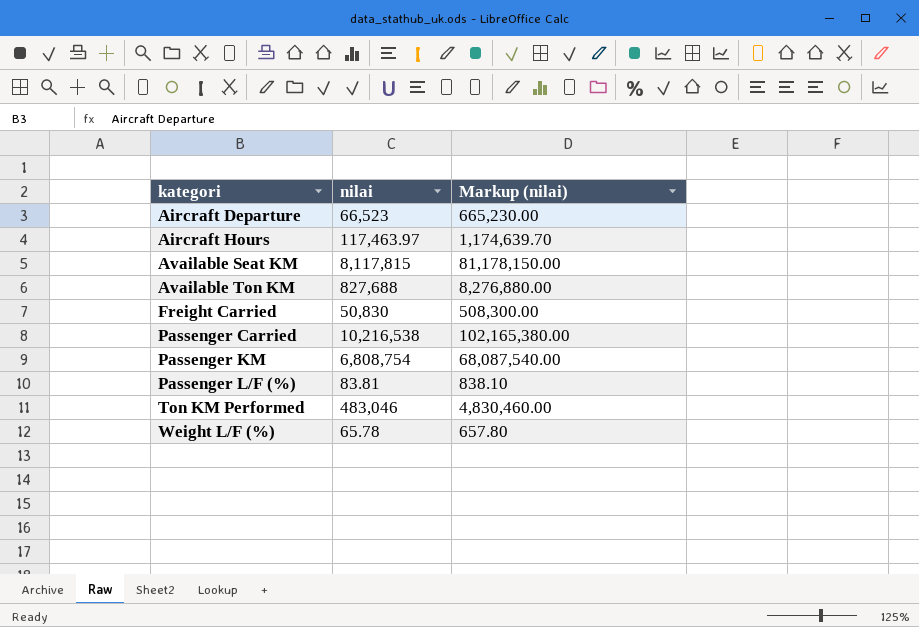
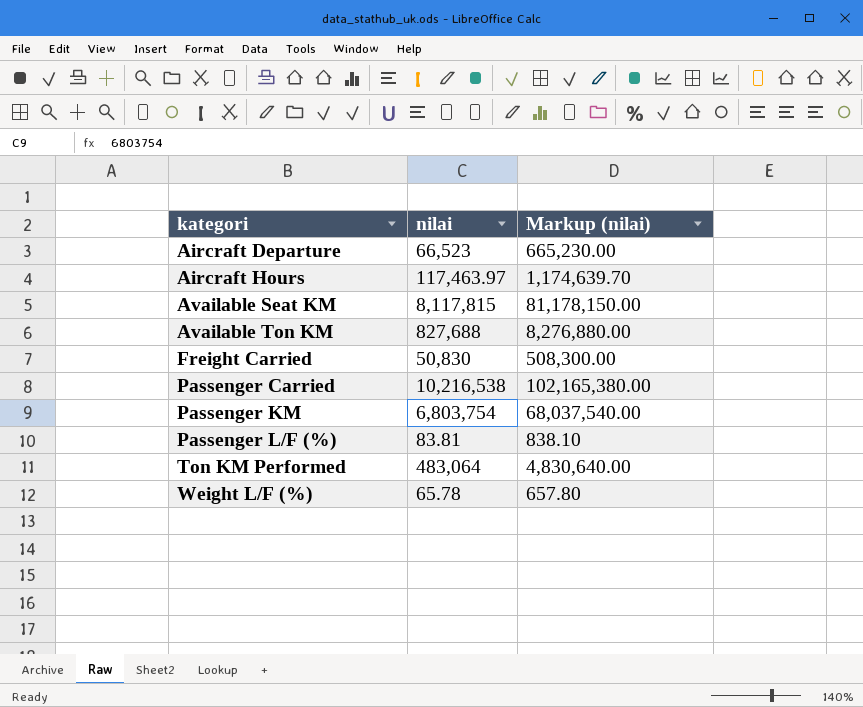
Passenger KM | nilai: 6,808,754 -> 6,803,754
Passenger KM | Markup (nilai): 68,087,540.00 -> 68,037,540.00
Ton KM Performed | nilai: 483,046 -> 483,064
Ton KM Performed | Markup (nilai): 4,830,460.00 -> 4,830,640.00

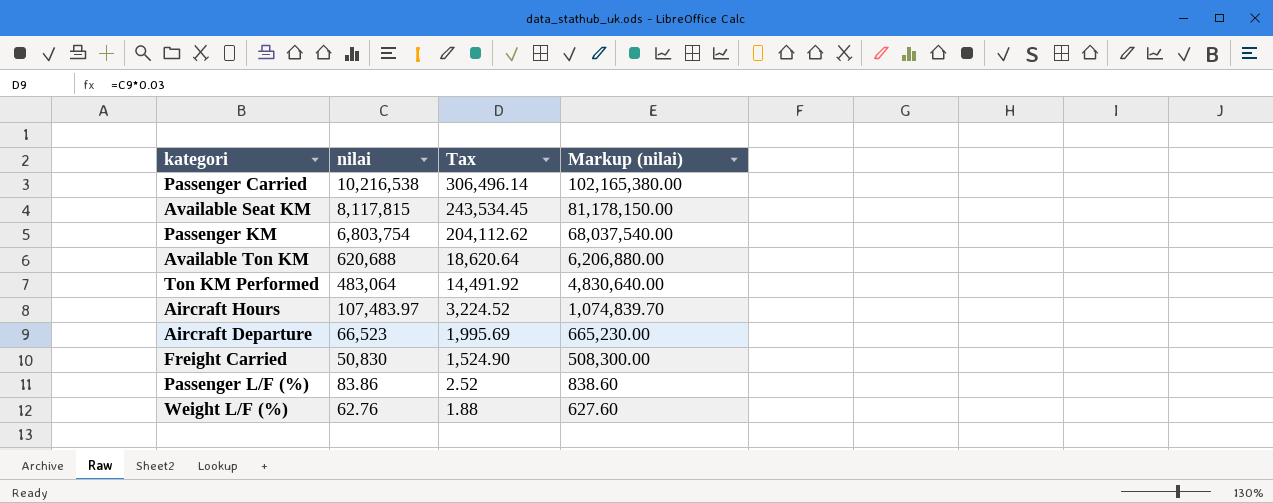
row order: kategori ascending -> nilai descending
column Tax | formula: none -> [nilai] * 0.03
Available Ton KM | nilai: 827,688 -> 620,688
Available Ton KM | Markup (nilai): 8,276,880.00 -> 6,206,880.00
Aircraft Hours | nilai: 117,463.97 -> 107,483.97
Aircraft Hours | Markup (nilai): 1,174,639.70 -> 1,074,839.70
Passenger L/F (%) | nilai: 83.81 -> 83.86
Passenger L/F (%) | Markup (nilai): 838.10 -> 838.60
Weight L/F (%) | nilai: 65.78 -> 62.76
Weight L/F (%) | Markup (nilai): 657.80 -> 627.60

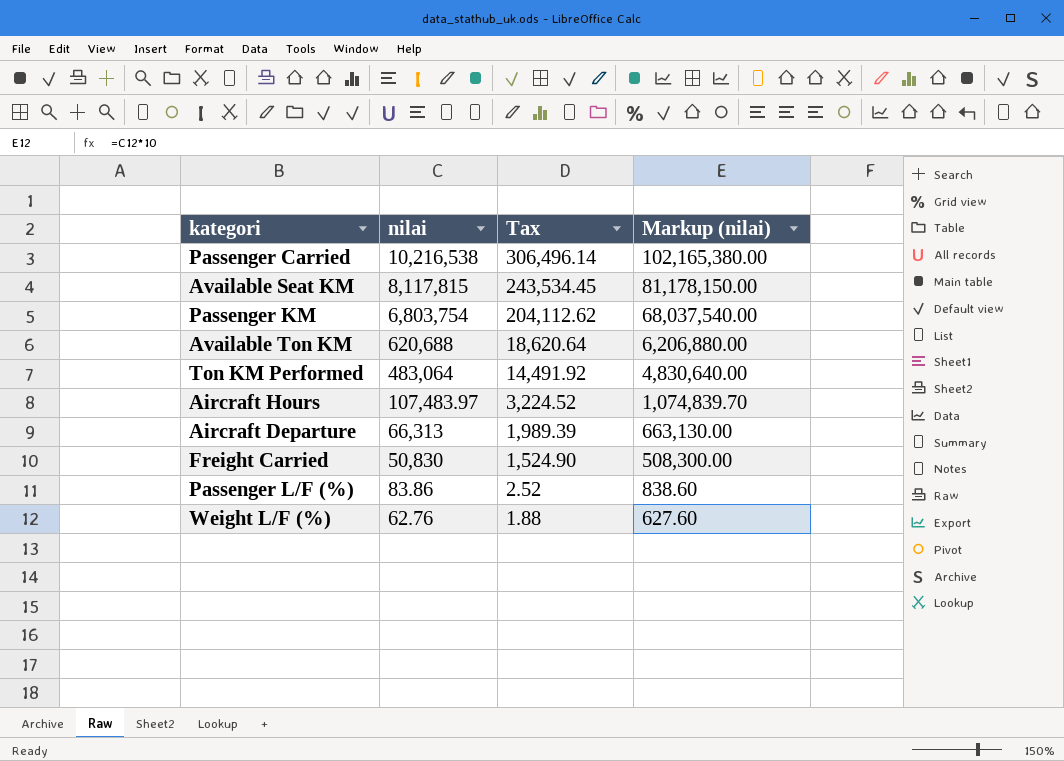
Aircraft Departure | nilai: 66,523 -> 66,313
Aircraft Departure | Tax: 1,995.69 -> 1,989.39
Aircraft Departure | Markup (nilai): 665,230.00 -> 663,130.00

